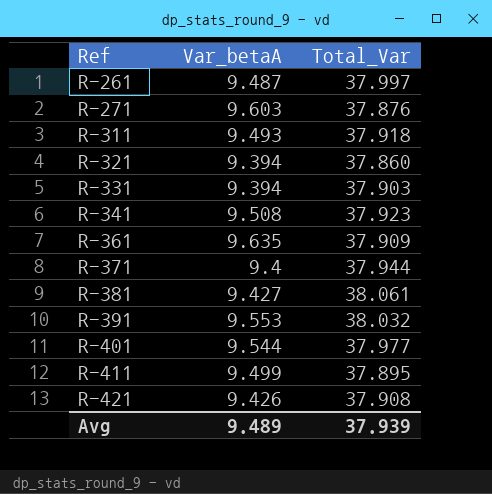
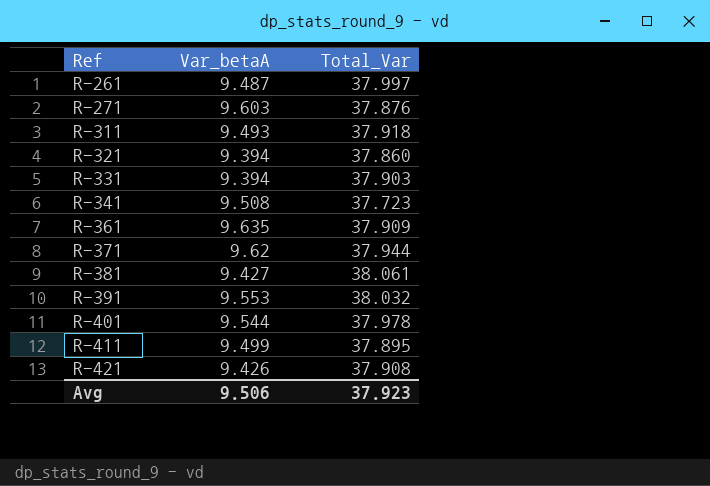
R-341 | Total_Var: 37.923 -> 37.723
R-371 | Var_betaA: 9.4 -> 9.62
R-401 | Total_Var: 37.977 -> 37.978
Avg | Var_betaA: 9.489 -> 9.506
Avg | Total_Var: 37.939 -> 37.923

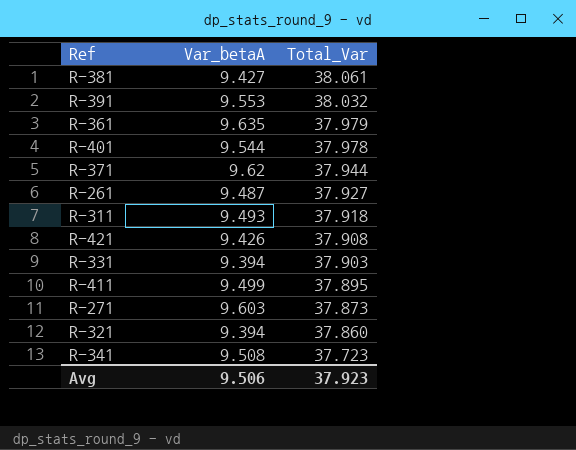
row order: Ref ascending -> Total_Var descending
R-361 | Total_Var: 37.909 -> 37.979
R-261 | Total_Var: 37.997 -> 37.927
R-271 | Total_Var: 37.876 -> 37.873

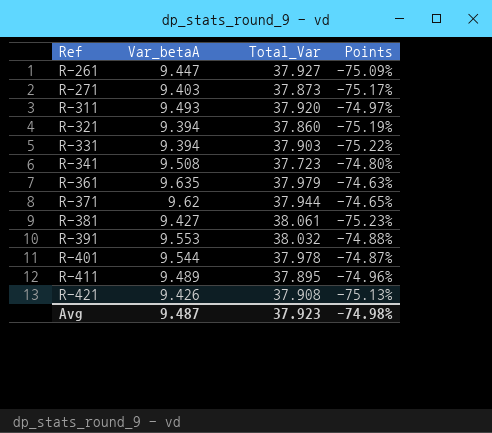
row order: Total_Var descending -> Ref ascending
column Points | formula: none -> ([Var_betaA] - [Total_Var]) / [Total_Var]
R-261 | Var_betaA: 9.487 -> 9.447
R-271 | Var_betaA: 9.603 -> 9.403
R-311 | Total_Var: 37.918 -> 37.920
R-411 | Var_betaA: 9.499 -> 9.489
Avg | Var_betaA: 9.506 -> 9.487

